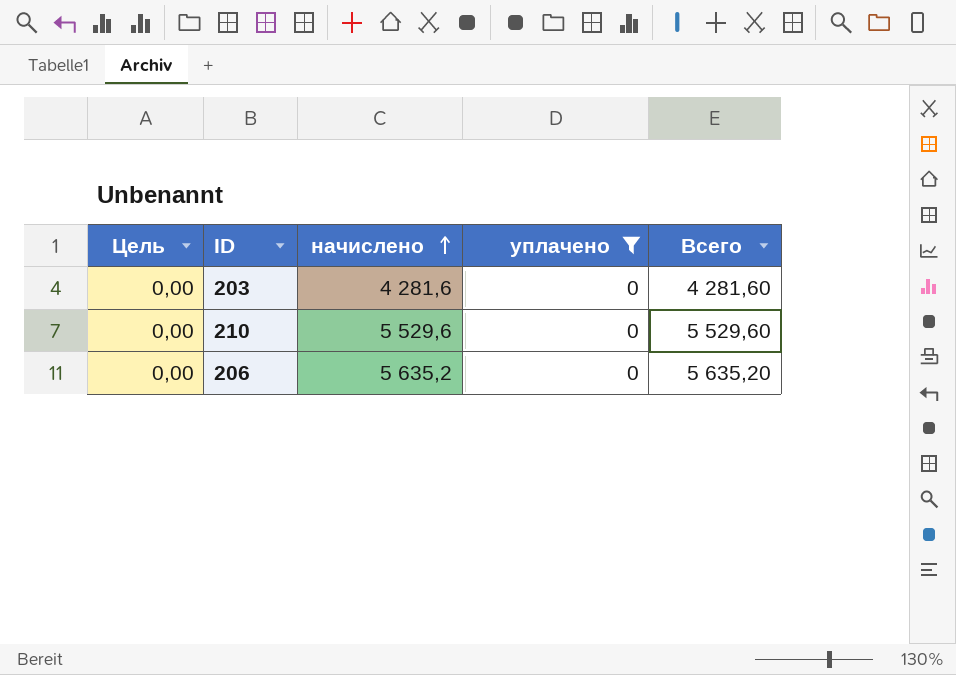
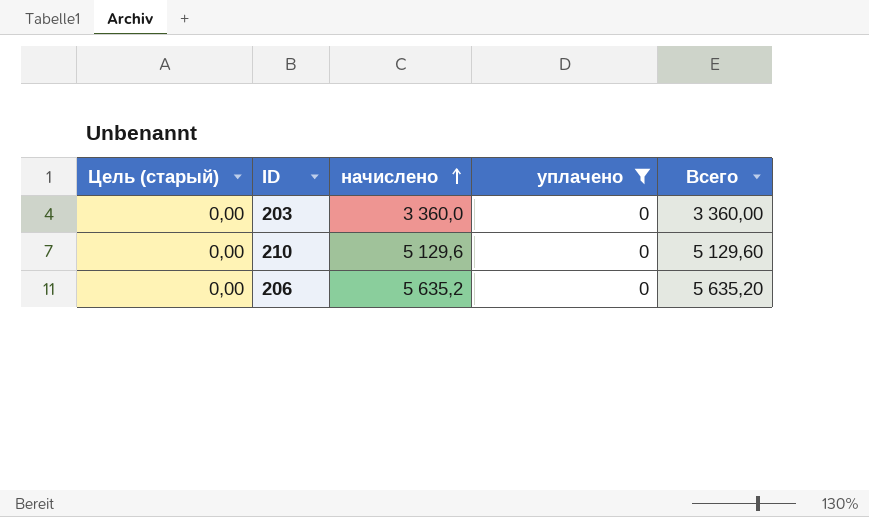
column name: Цель -> Цель (старый)
203 | начислено: 4 281,6 -> 3 360,0
203 | Всего: 4 281,60 -> 3 360,00
210 | начислено: 5 529,6 -> 5 129,6
210 | Всего: 5 529,60 -> 5 129,60

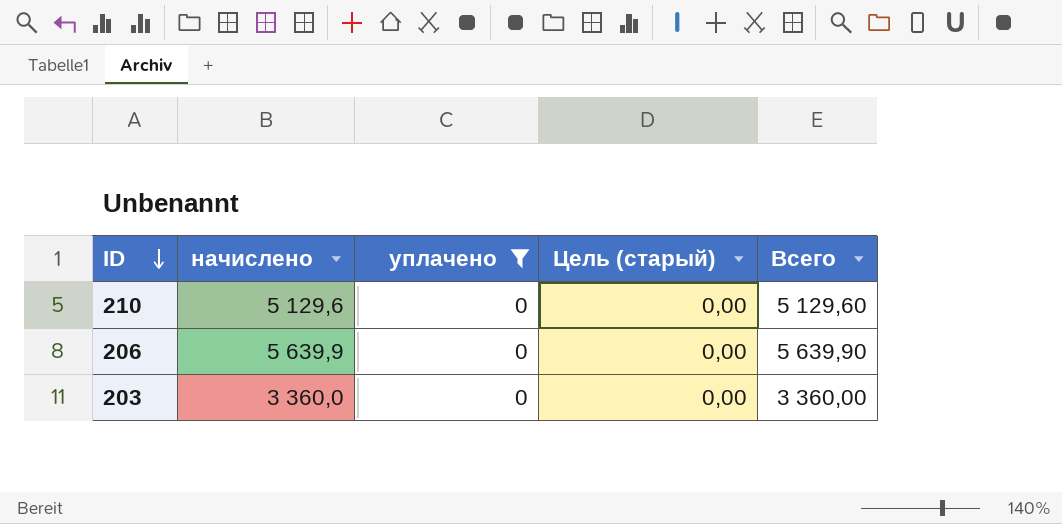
row order: начислено ascending -> ID descending
column Цель (старый) | position: 1 -> 4
206 | начислено: 5 635,2 -> 5 639,9
206 | Всего: 5 635,20 -> 5 639,90

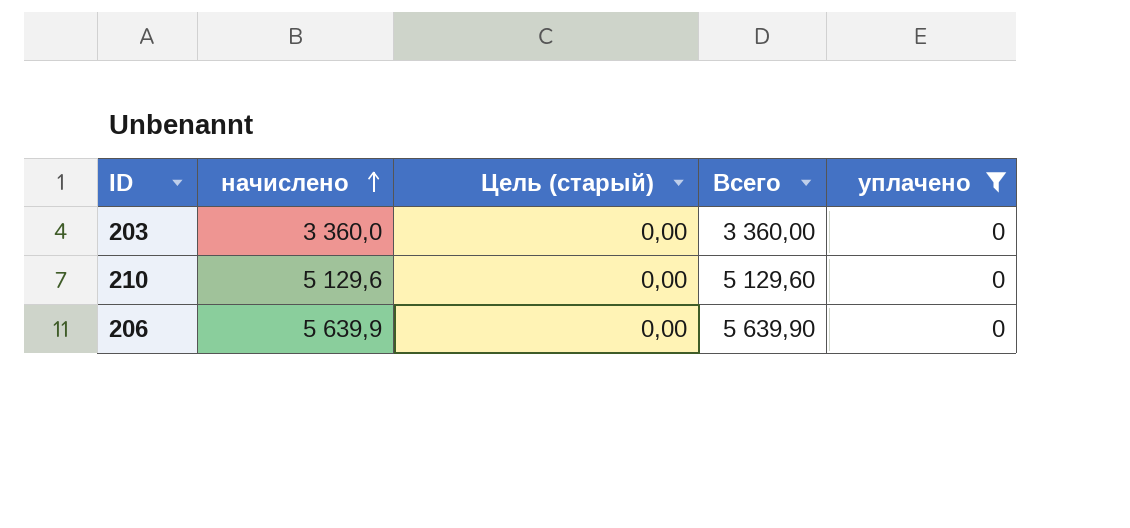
row order: ID descending -> начислено ascending
column уплачено | position: 3 -> 5

